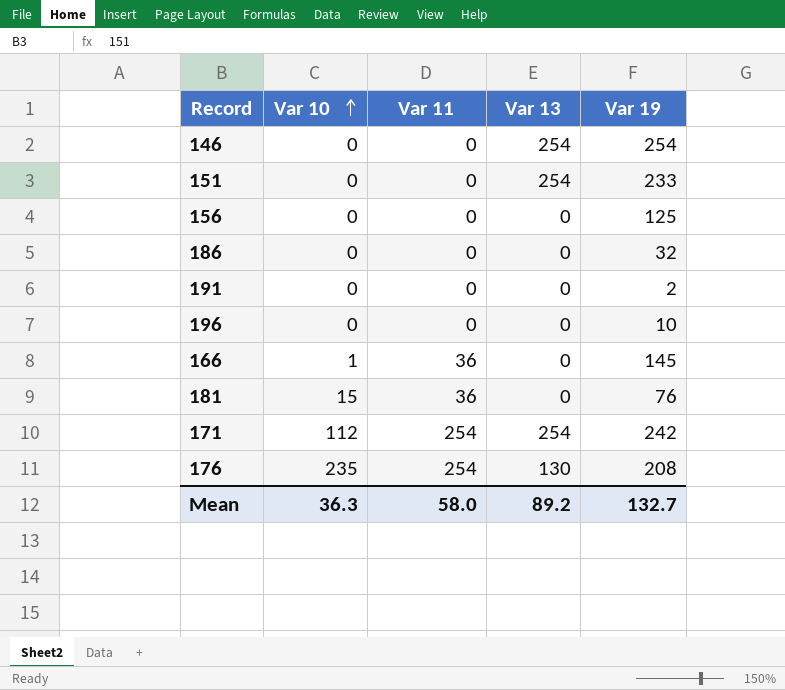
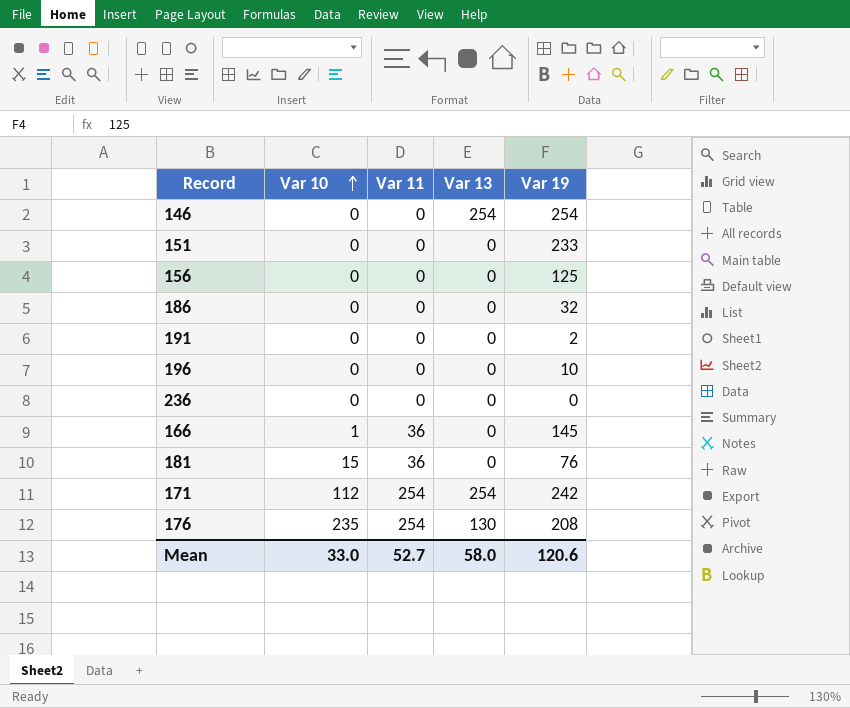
151 | Var 13: 254 -> 0
row 236: none -> 0 | 0 | 0 | 0
Mean | Var 10: 36.3 -> 33.0
Mean | Var 11: 58.0 -> 52.7
Mean | Var 13: 89.2 -> 58.0
Mean | Var 19: 132.7 -> 120.6

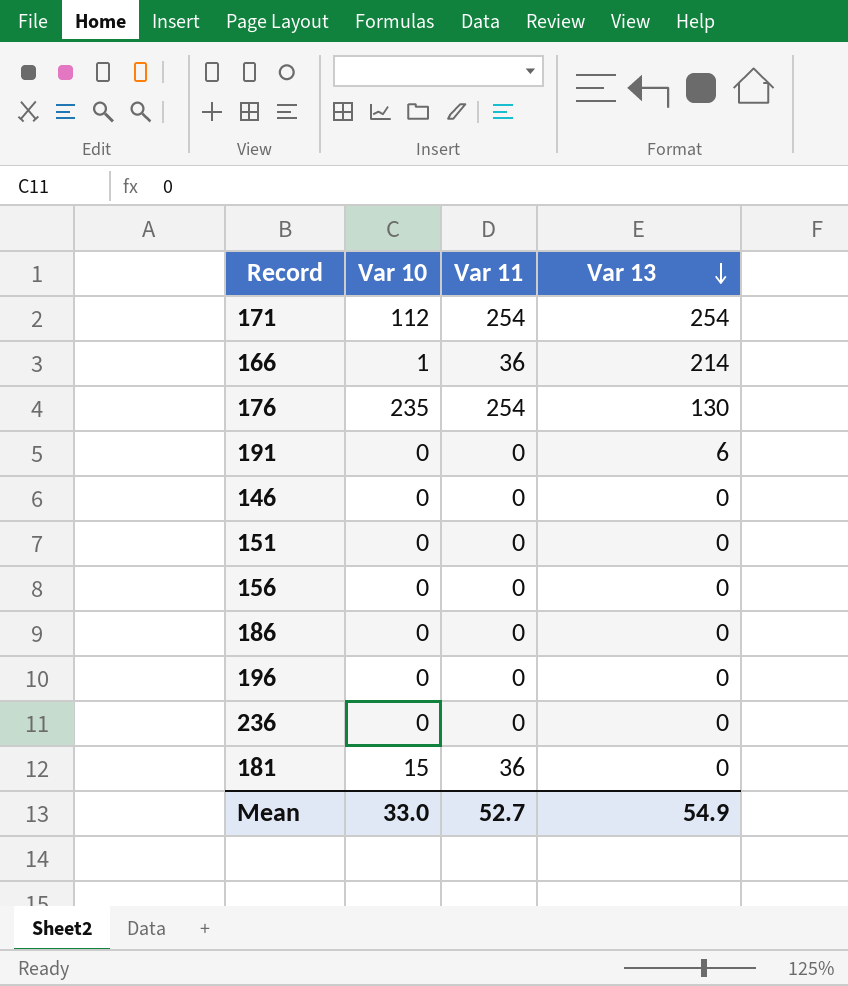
row order: Var 10 ascending -> Var 13 descending
column Var 19 | position: 5 -> none
166 | Var 13: 0 -> 214
191 | Var 13: 0 -> 6
146 | Var 13: 254 -> 0
Mean | Var 13: 58.0 -> 54.9

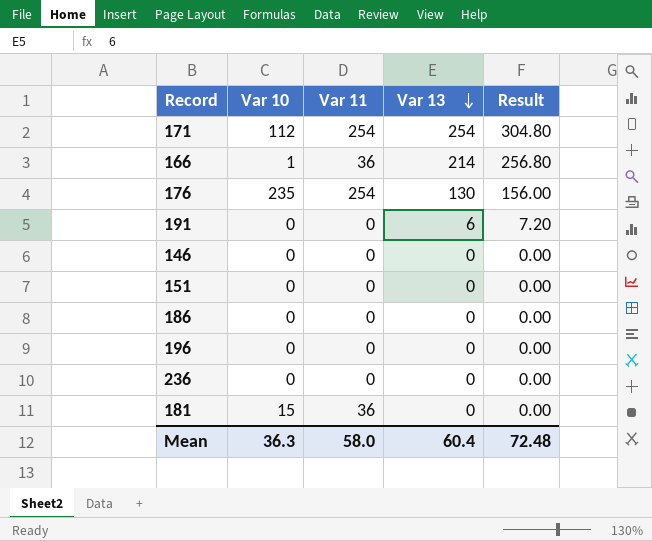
column Result | formula: none -> [Var 13] * 1.2
row 156: 0 | 0 | 0 -> none
Mean | Var 10: 33.0 -> 36.3
Mean | Var 11: 52.7 -> 58.0
Mean | Var 13: 54.9 -> 60.4

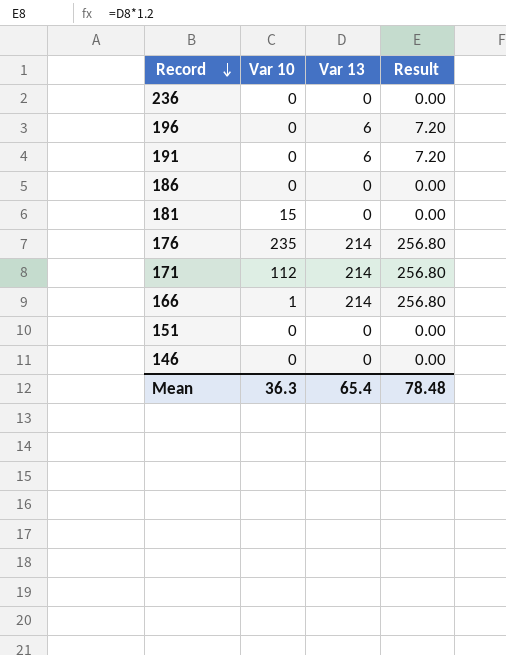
row order: Var 13 descending -> Record descending
column Var 11 | position: 3 -> none
196 | Var 13: 0 -> 6
196 | Result: 0.00 -> 7.20
176 | Var 13: 130 -> 214
176 | Result: 156.00 -> 256.80
171 | Var 13: 254 -> 214
171 | Result: 304.80 -> 256.80
Mean | Var 13: 60.4 -> 65.4
Mean | Result: 72.48 -> 78.48

